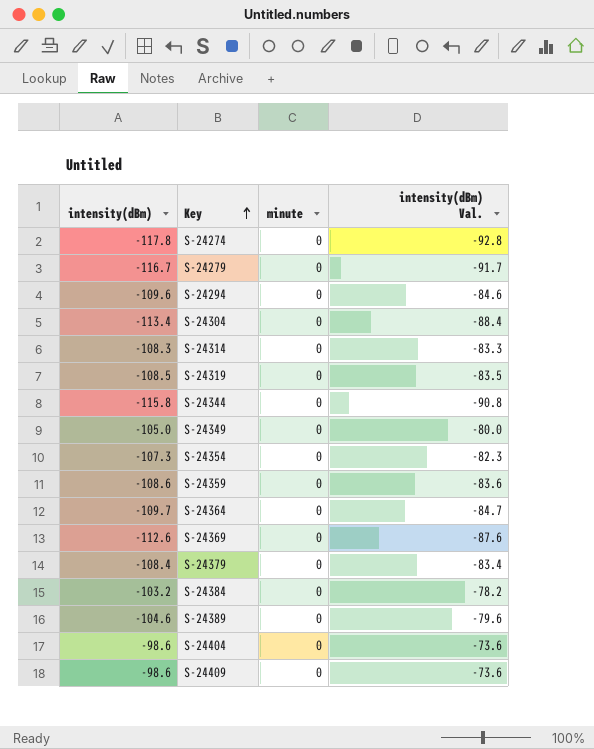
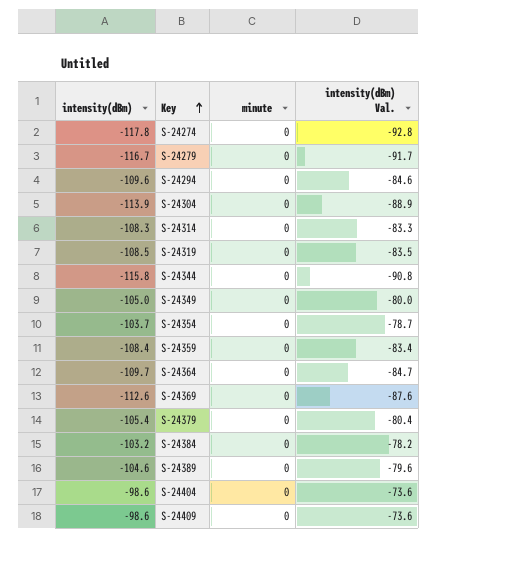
S-24304 | intensity(dBm): -113.4 -> -113.9
S-24304 | intensity(dBm) Val.: -88.4 -> -88.9
S-24354 | intensity(dBm): -107.3 -> -103.7
S-24354 | intensity(dBm) Val.: -82.3 -> -78.7
S-24359 | intensity(dBm): -108.6 -> -108.4
S-24359 | intensity(dBm) Val.: -83.6 -> -83.4
S-24379 | intensity(dBm): -108.4 -> -105.4
S-24379 | intensity(dBm) Val.: -83.4 -> -80.4

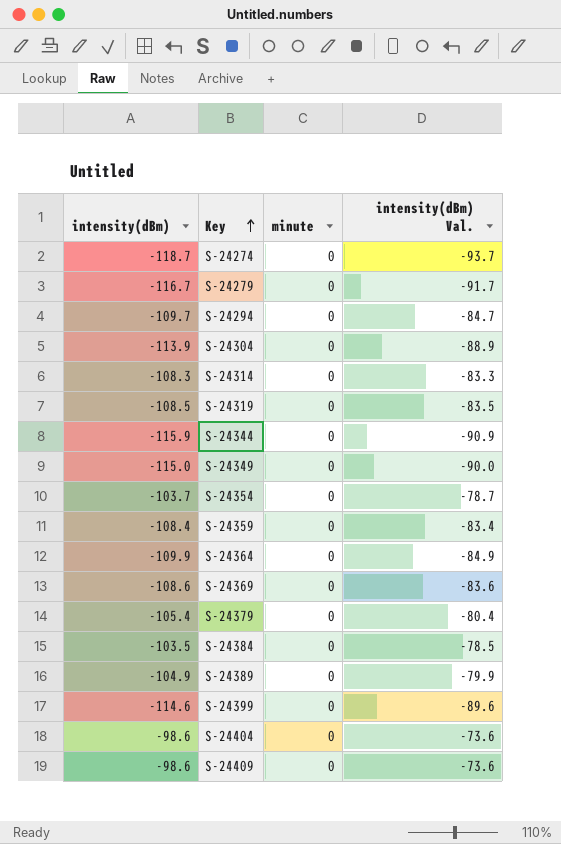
S-24274 | intensity(dBm): -117.8 -> -118.7
S-24274 | intensity(dBm) Val.: -92.8 -> -93.7
S-24294 | intensity(dBm): -109.6 -> -109.7
S-24294 | intensity(dBm) Val.: -84.6 -> -84.7
S-24344 | intensity(dBm): -115.8 -> -115.9
S-24344 | intensity(dBm) Val.: -90.8 -> -90.9
S-24349 | intensity(dBm): -105.0 -> -115.0
S-24349 | intensity(dBm) Val.: -80.0 -> -90.0
S-24364 | intensity(dBm): -109.7 -> -109.9
S-24364 | intensity(dBm) Val.: -84.7 -> -84.9
S-24369 | intensity(dBm): -112.6 -> -108.6
S-24369 | intensity(dBm) Val.: -87.6 -> -83.6
S-24384 | intensity(dBm): -103.2 -> -103.5
S-24384 | intensity(dBm) Val.: -78.2 -> -78.5
S-24389 | intensity(dBm): -104.6 -> -104.9
S-24389 | intensity(dBm) Val.: -79.6 -> -79.9
row S-24399: none -> -114.6 | 0 | -89.6

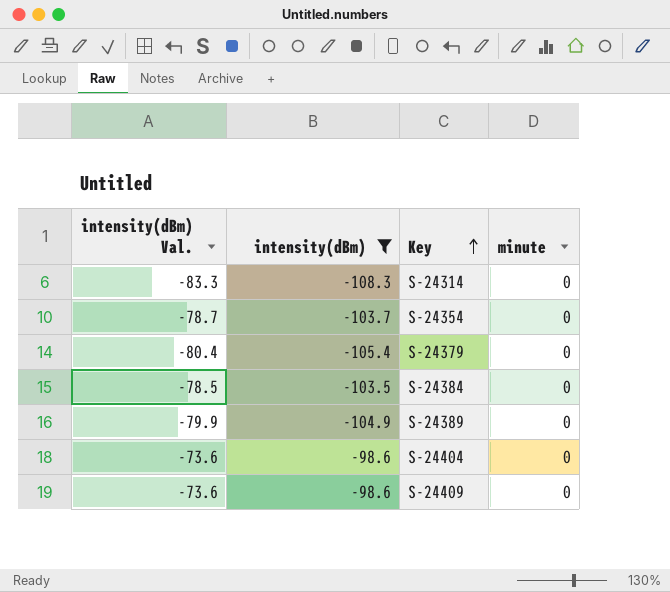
filter: none -> intensity(dBm) >= -108.3
column intensity(dBm) Val. | position: 4 -> 1

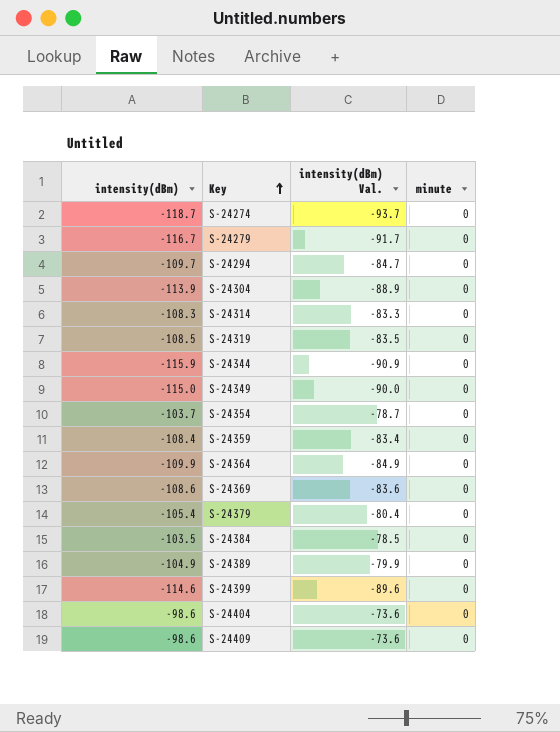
filter: intensity(dBm) >= -108.3 -> none
column intensity(dBm) Val. | position: 1 -> 3

